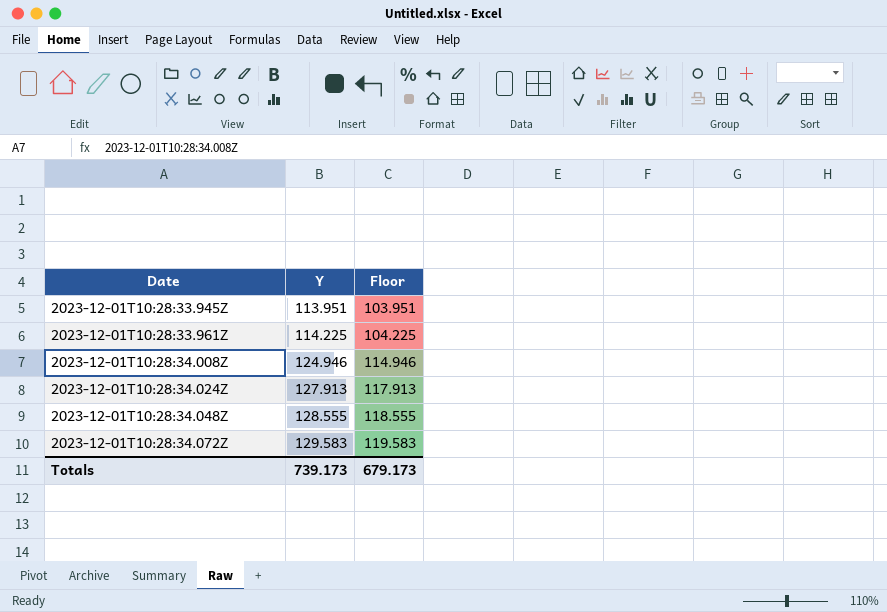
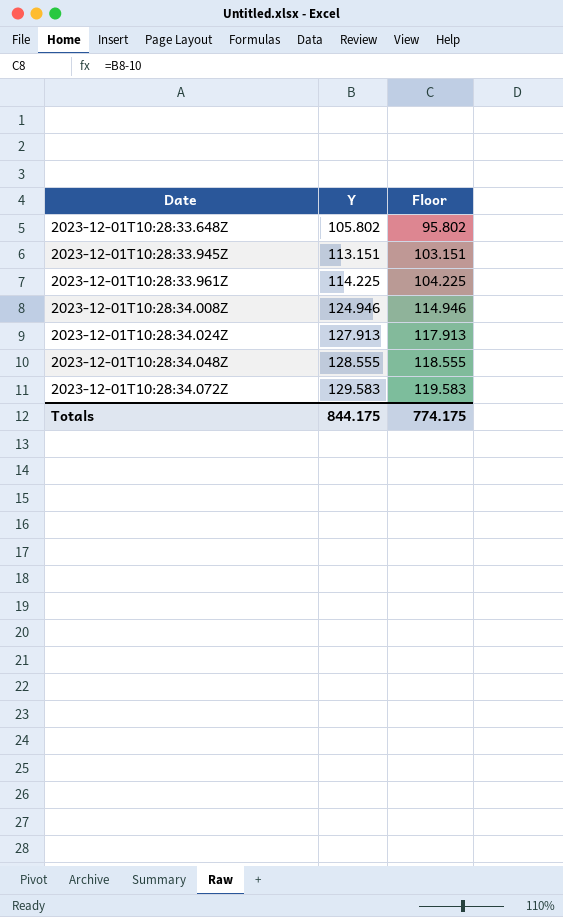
row 2023-12-01T10:28:33.648Z: none -> 105.802 | 95.802
2023-12-01T10:28:33.945Z | Y: 113.951 -> 113.151
2023-12-01T10:28:33.945Z | Floor: 103.951 -> 103.151
Totals | Y: 739.173 -> 844.175
Totals | Floor: 679.173 -> 774.175

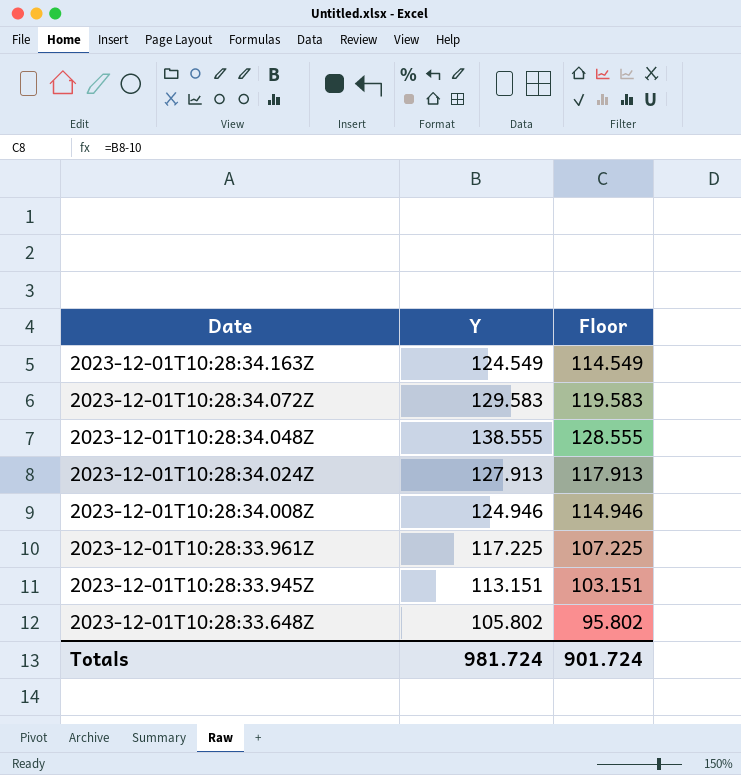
row order: Date ascending -> Date descending
row 2023-12-01T10:28:34.163Z: none -> 124.549 | 114.549
2023-12-01T10:28:34.048Z | Y: 128.555 -> 138.555
2023-12-01T10:28:34.048Z | Floor: 118.555 -> 128.555
2023-12-01T10:28:33.961Z | Y: 114.225 -> 117.225
2023-12-01T10:28:33.961Z | Floor: 104.225 -> 107.225
Totals | Y: 844.175 -> 981.724
Totals | Floor: 774.175 -> 901.724

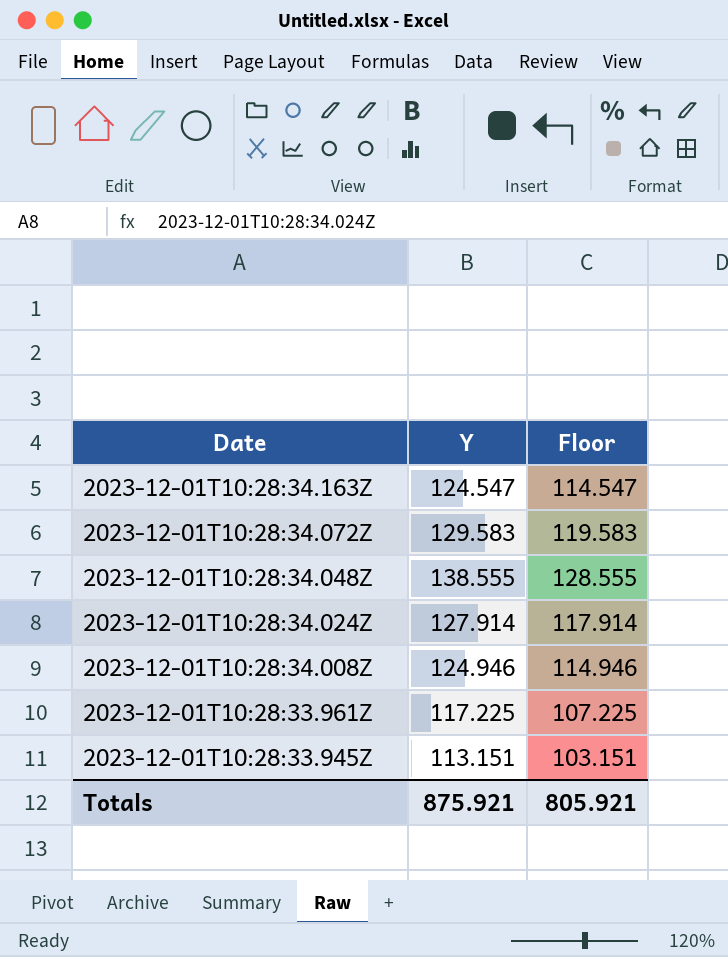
row 2023-12-01T10:28:33.648Z: 105.802 | 95.802 -> none
2023-12-01T10:28:34.163Z | Y: 124.549 -> 124.547
2023-12-01T10:28:34.163Z | Floor: 114.549 -> 114.547
2023-12-01T10:28:34.024Z | Y: 127.913 -> 127.914
2023-12-01T10:28:34.024Z | Floor: 117.913 -> 117.914
Totals | Y: 981.724 -> 875.921
Totals | Floor: 901.724 -> 805.921

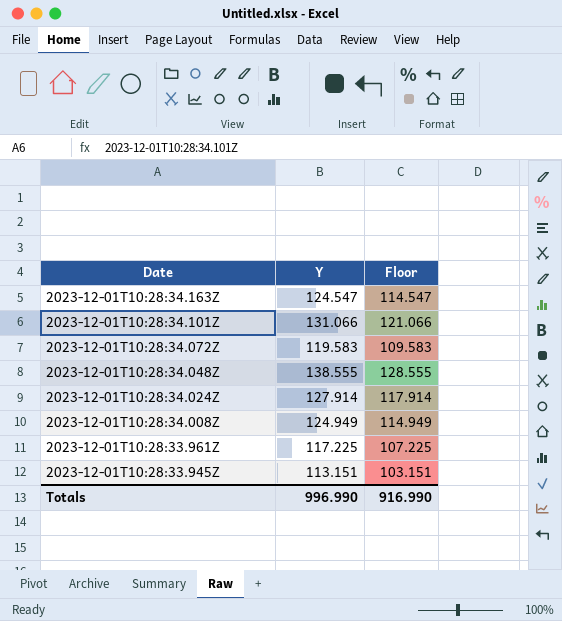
row 2023-12-01T10:28:34.101Z: none -> 131.066 | 121.066
2023-12-01T10:28:34.072Z | Y: 129.583 -> 119.583
2023-12-01T10:28:34.072Z | Floor: 119.583 -> 109.583
2023-12-01T10:28:34.008Z | Y: 124.946 -> 124.949
2023-12-01T10:28:34.008Z | Floor: 114.946 -> 114.949
Totals | Y: 875.921 -> 996.990
Totals | Floor: 805.921 -> 916.990

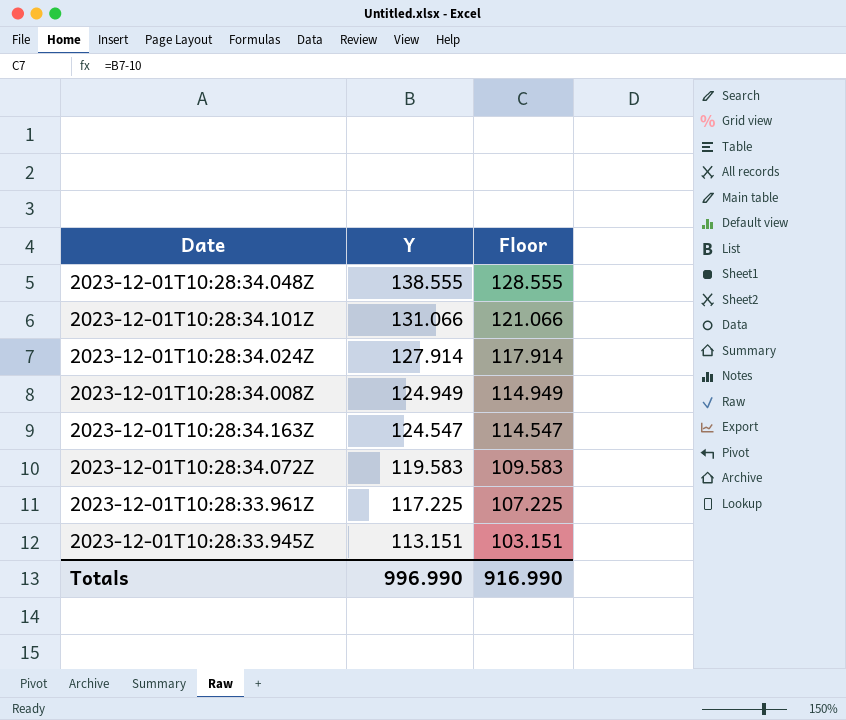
row order: Date descending -> Y descending

